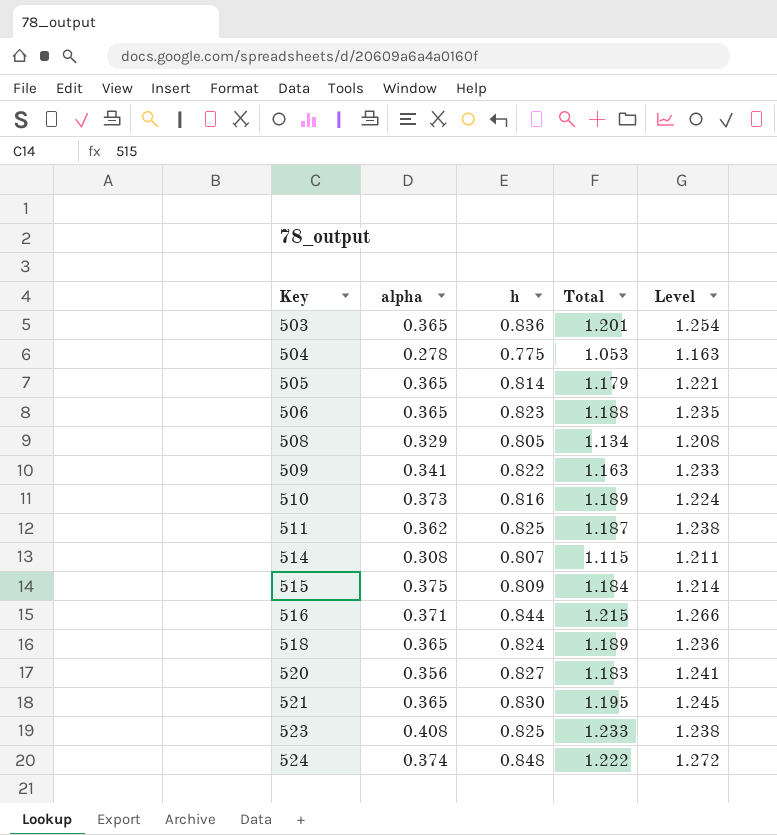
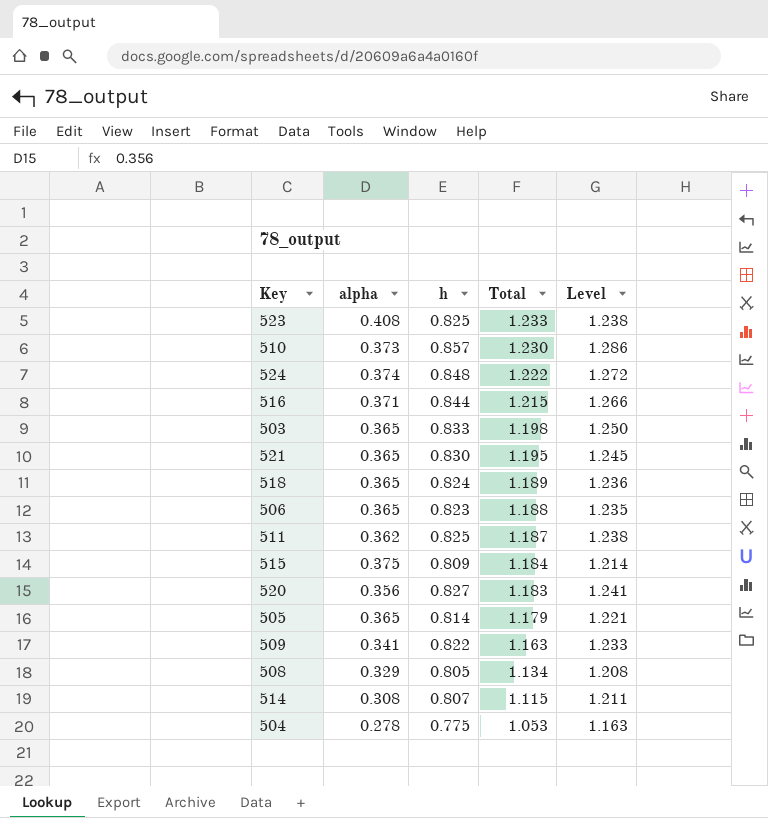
row order: Key ascending -> Total descending
510 | h: 0.816 -> 0.857
510 | Total: 1.189 -> 1.230
510 | Level: 1.224 -> 1.286
503 | h: 0.836 -> 0.833
503 | Total: 1.201 -> 1.198
503 | Level: 1.254 -> 1.250

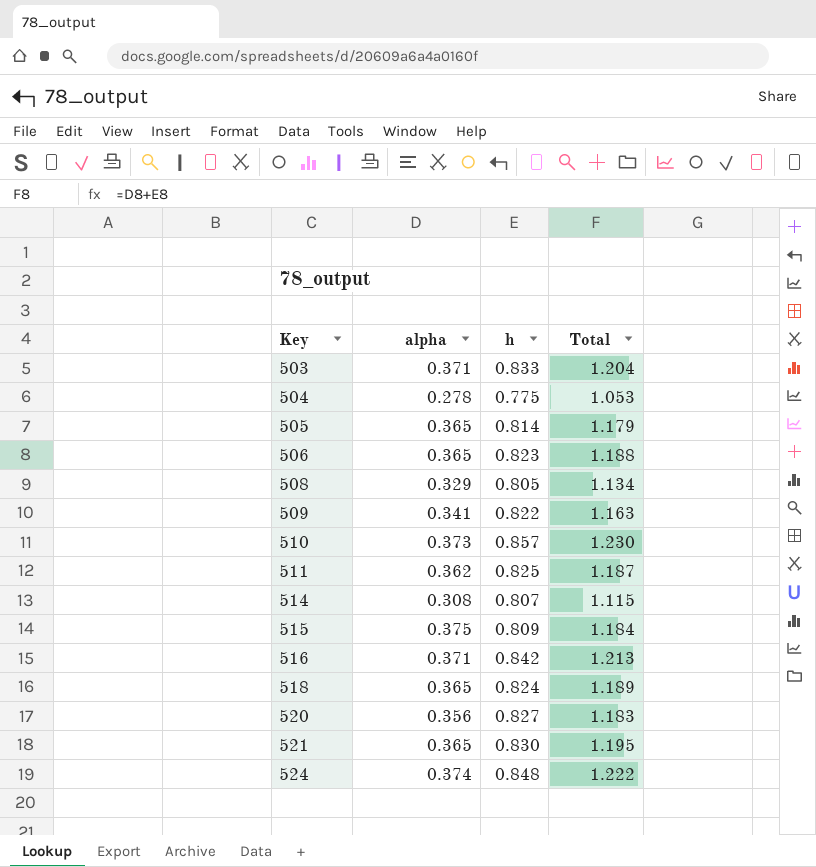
row order: Total descending -> Key ascending
column Level | formula: [h] * 1.5 -> none
row 523: 0.408 | 0.825 | 1.233 | 1.238 -> none
503 | alpha: 0.365 -> 0.371
503 | Total: 1.198 -> 1.204
516 | h: 0.844 -> 0.842
516 | Total: 1.215 -> 1.213

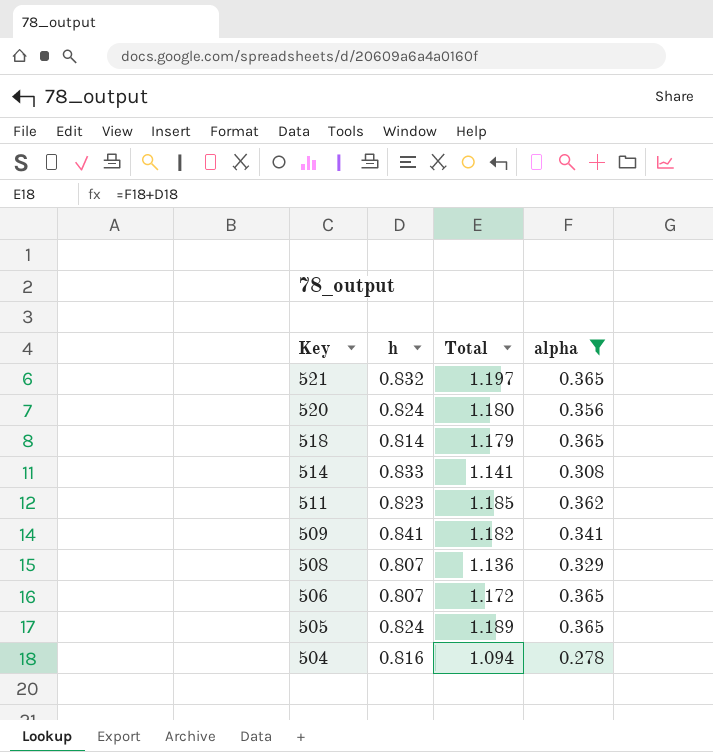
filter: none -> alpha <= 0.365
row order: Key ascending -> Key descending
column alpha | position: 2 -> 4
521 | h: 0.830 -> 0.832
521 | Total: 1.195 -> 1.197
520 | h: 0.827 -> 0.824
520 | Total: 1.183 -> 1.180
518 | h: 0.824 -> 0.814
518 | Total: 1.189 -> 1.179
514 | h: 0.807 -> 0.833
514 | Total: 1.115 -> 1.141
511 | h: 0.825 -> 0.823
511 | Total: 1.187 -> 1.185
509 | h: 0.822 -> 0.841
509 | Total: 1.163 -> 1.182
508 | h: 0.805 -> 0.807
508 | Total: 1.134 -> 1.136
506 | h: 0.823 -> 0.807
506 | Total: 1.188 -> 1.172
505 | h: 0.814 -> 0.824
505 | Total: 1.179 -> 1.189
504 | h: 0.775 -> 0.816
504 | Total: 1.053 -> 1.094

